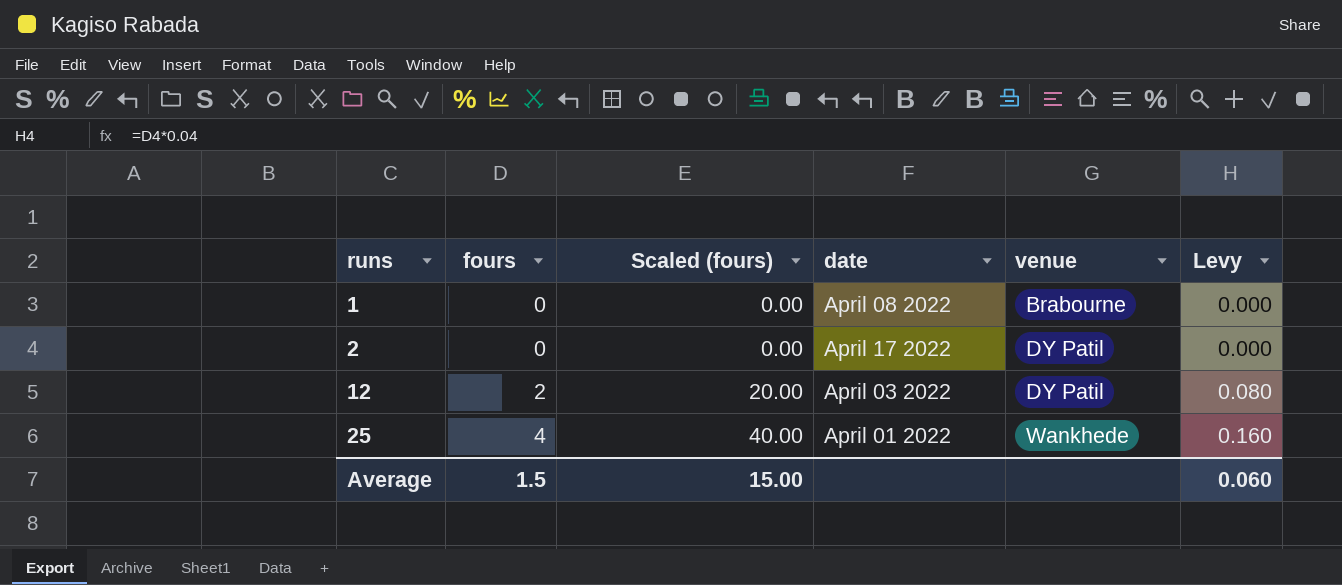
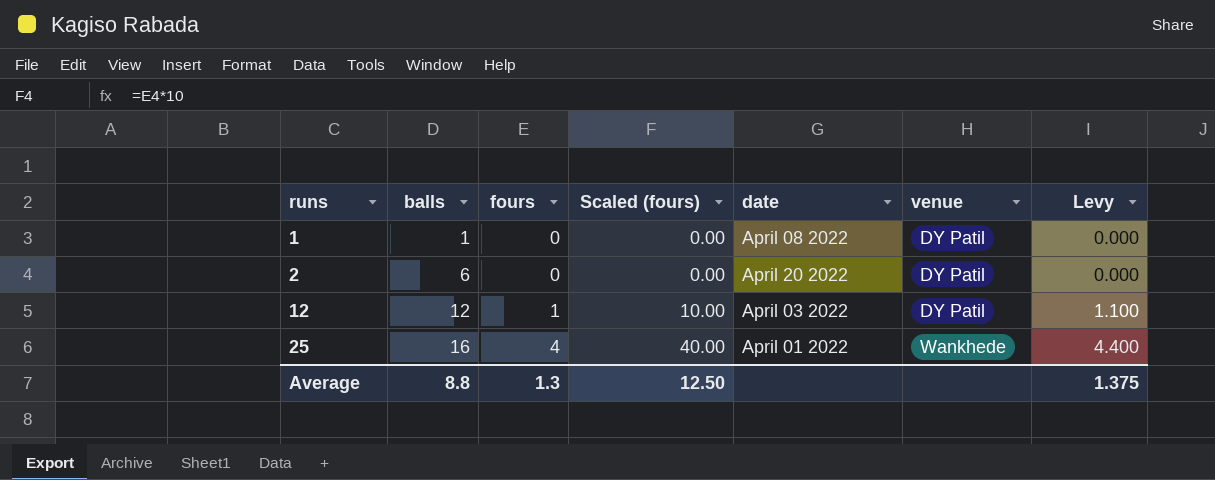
column balls | position: none -> 2
column Levy | formula: [fours] * 0.04 -> [fours] * 1.1
1 | venue: Brabourne -> DY Patil
2 | date: April 17 2022 -> April 20 2022
12 | fours: 2 -> 1
12 | Scaled (fours): 20.00 -> 10.00
Average | fours: 1.5 -> 1.3
Average | Scaled (fours): 15.00 -> 12.50
Average | Levy: 0.060 -> 1.375

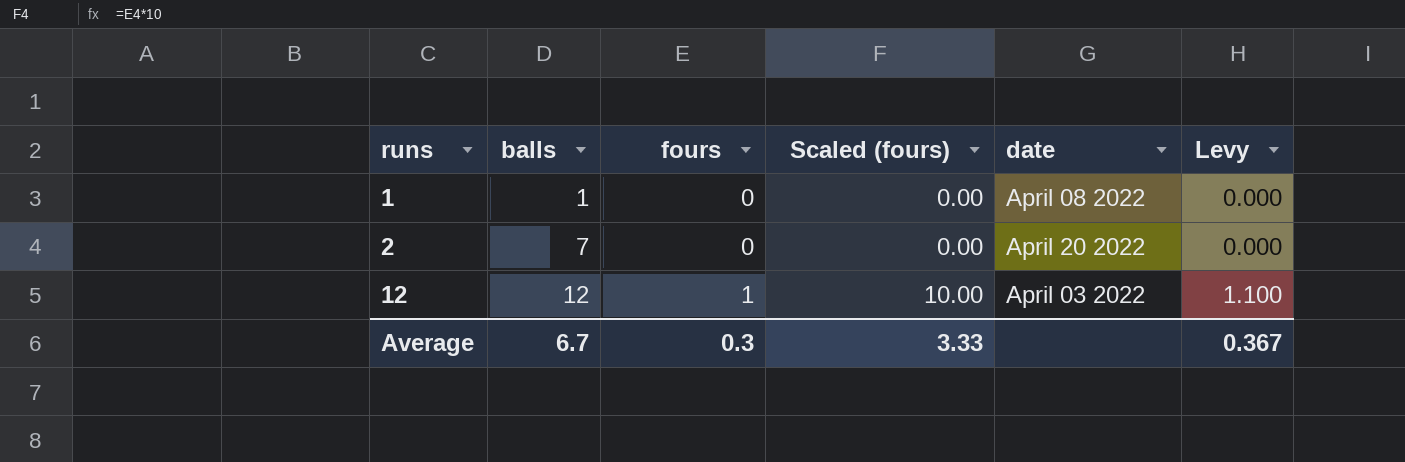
column venue | position: 6 -> none
row 25: 16 | 4 | 40.00 | April 01 2022 | Wankhede | 4.400 -> none
2 | balls: 6 -> 7
Average | balls: 8.8 -> 6.7
Average | fours: 1.3 -> 0.3
Average | Scaled (fours): 12.50 -> 3.33
Average | Levy: 1.375 -> 0.367

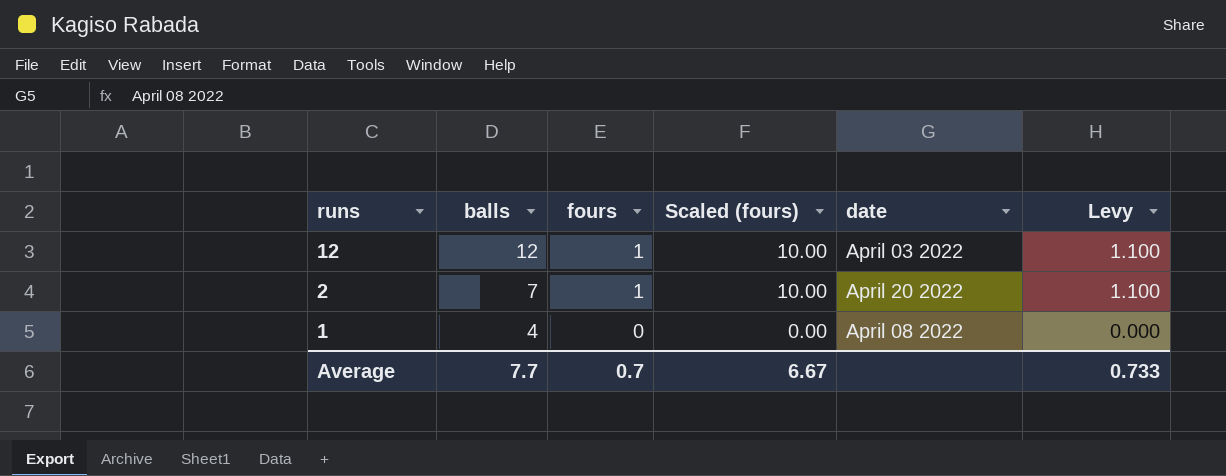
row order: runs ascending -> runs descending
2 | fours: 0 -> 1
2 | Scaled (fours): 0.00 -> 10.00
2 | Levy: 0.000 -> 1.100
1 | balls: 1 -> 4
Average | balls: 6.7 -> 7.7
Average | fours: 0.3 -> 0.7
Average | Scaled (fours): 3.33 -> 6.67
Average | Levy: 0.367 -> 0.733

